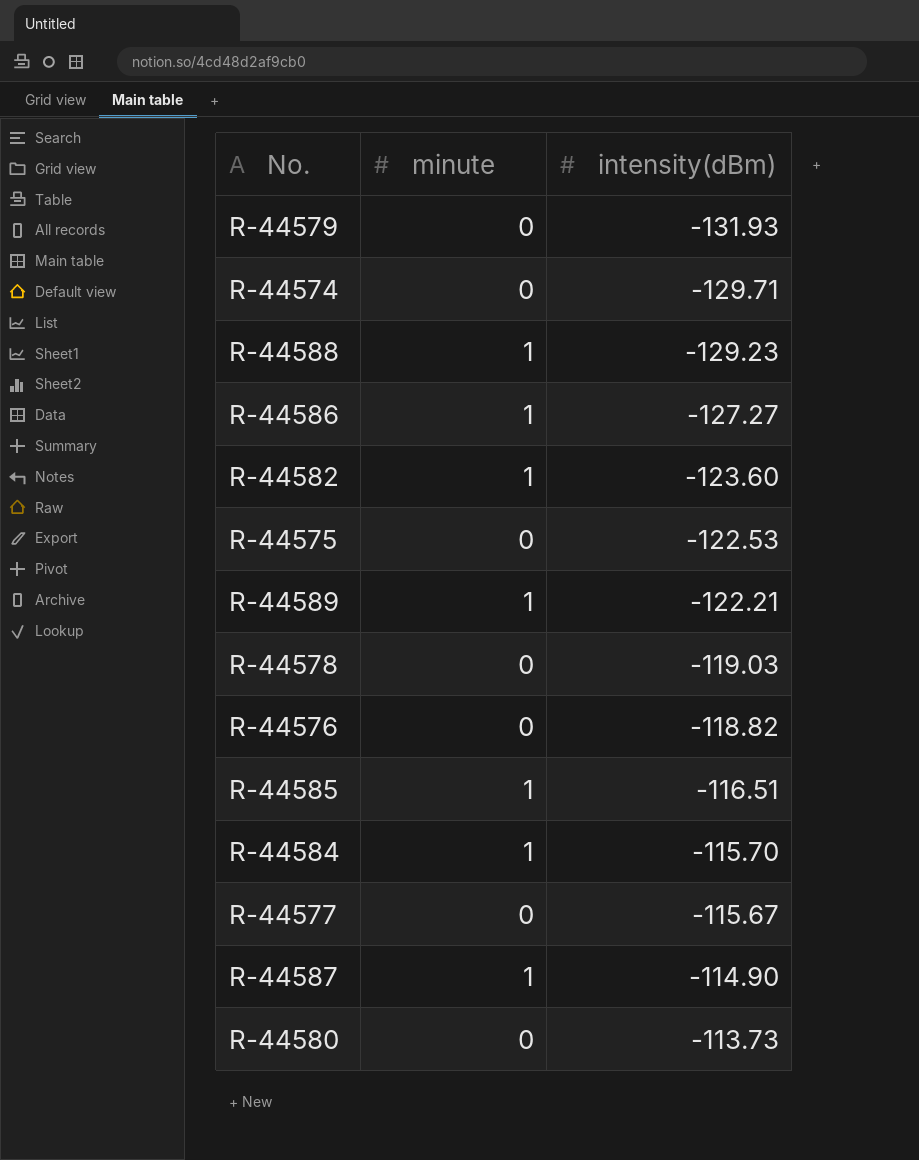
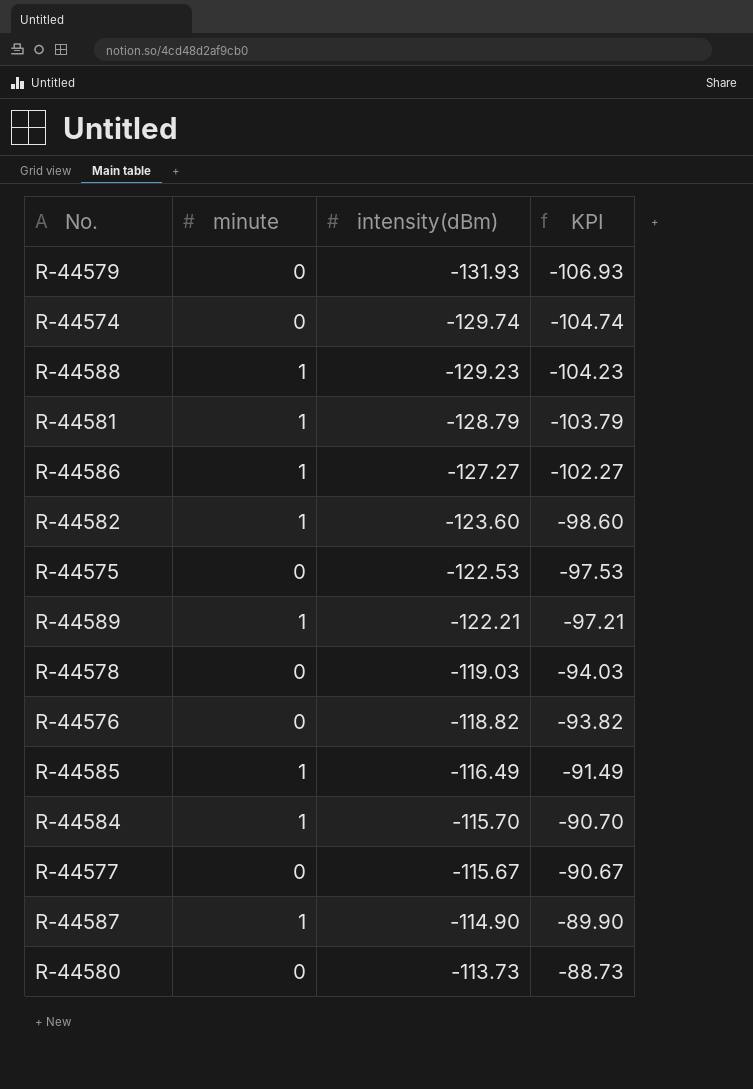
column KPI | formula: none -> [intensity(dBm)] + 25
R-44574 | intensity(dBm): -129.71 -> -129.74
row R-44581: none -> 1 | -128.79 | -103.79
R-44585 | intensity(dBm): -116.51 -> -116.49

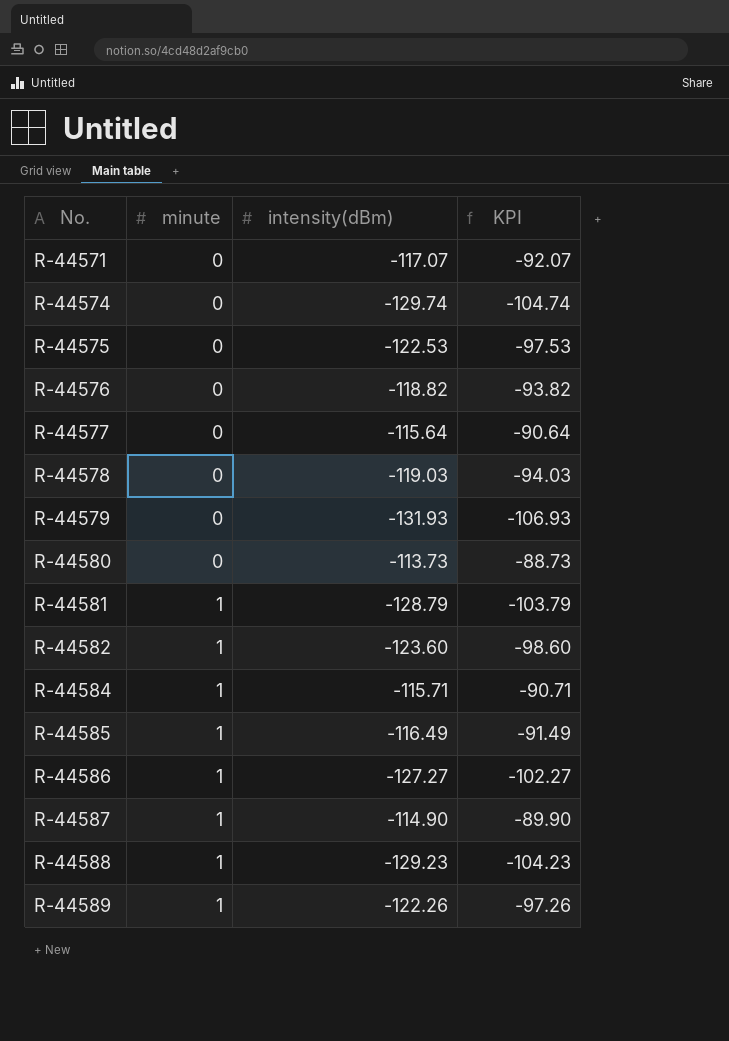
row order: intensity(dBm) ascending -> No. ascending
row R-44571: none -> 0 | -117.07 | -92.07
R-44577 | intensity(dBm): -115.67 -> -115.64
R-44577 | KPI: -90.67 -> -90.64
R-44584 | intensity(dBm): -115.70 -> -115.71
R-44584 | KPI: -90.70 -> -90.71
R-44589 | intensity(dBm): -122.21 -> -122.26
R-44589 | KPI: -97.21 -> -97.26

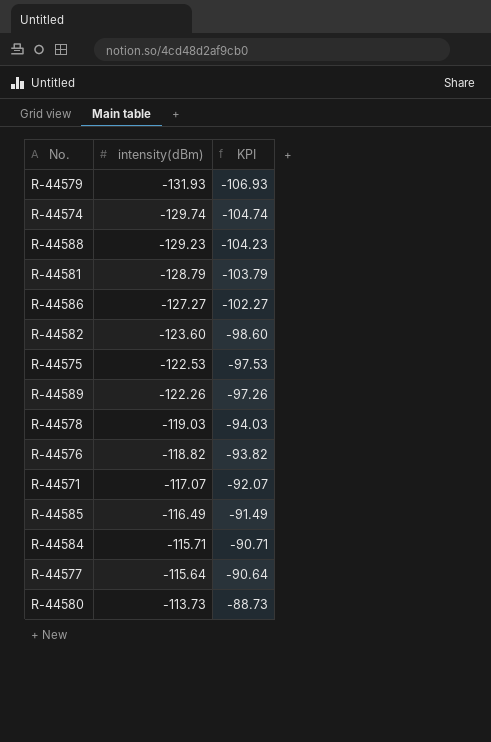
row order: No. ascending -> intensity(dBm) ascending
column minute | position: 2 -> none
row R-44587: 1 | -114.90 | -89.90 -> none

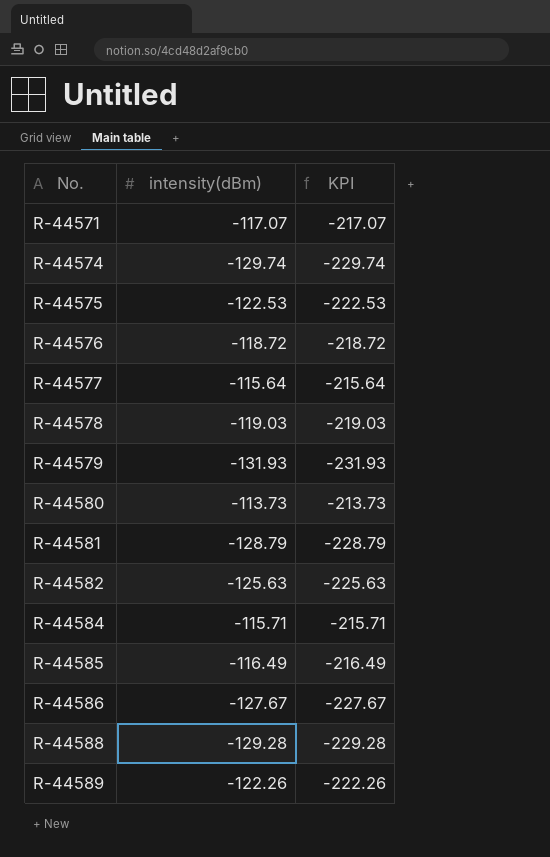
row order: intensity(dBm) ascending -> No. ascending
column KPI | formula: [intensity(dBm)] + 25 -> [intensity(dBm)] - 100
R-44576 | intensity(dBm): -118.82 -> -118.72
R-44582 | intensity(dBm): -123.60 -> -125.63
R-44586 | intensity(dBm): -127.27 -> -127.67
R-44588 | intensity(dBm): -129.23 -> -129.28

